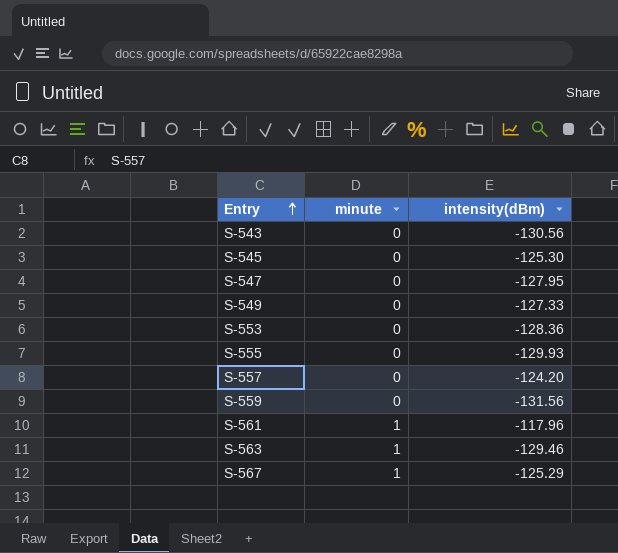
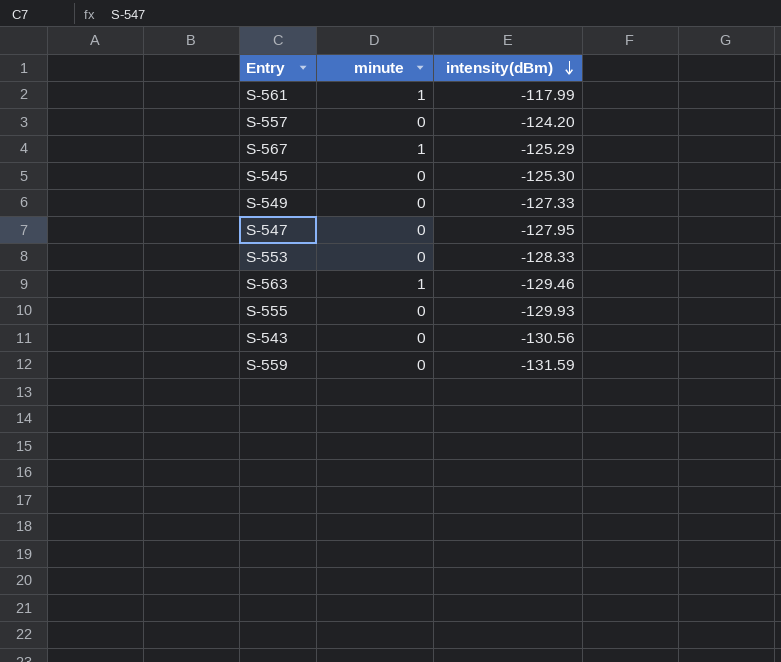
row order: Entry ascending -> intensity(dBm) descending
S-561 | intensity(dBm): -117.96 -> -117.99
S-553 | intensity(dBm): -128.36 -> -128.33
S-559 | intensity(dBm): -131.56 -> -131.59

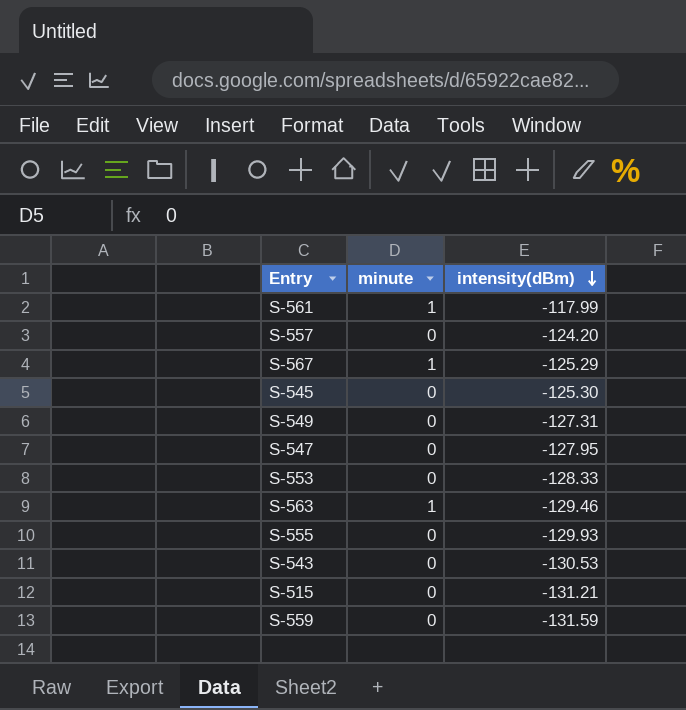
S-549 | intensity(dBm): -127.33 -> -127.31
S-543 | intensity(dBm): -130.56 -> -130.53
row S-515: none -> 0 | -131.21

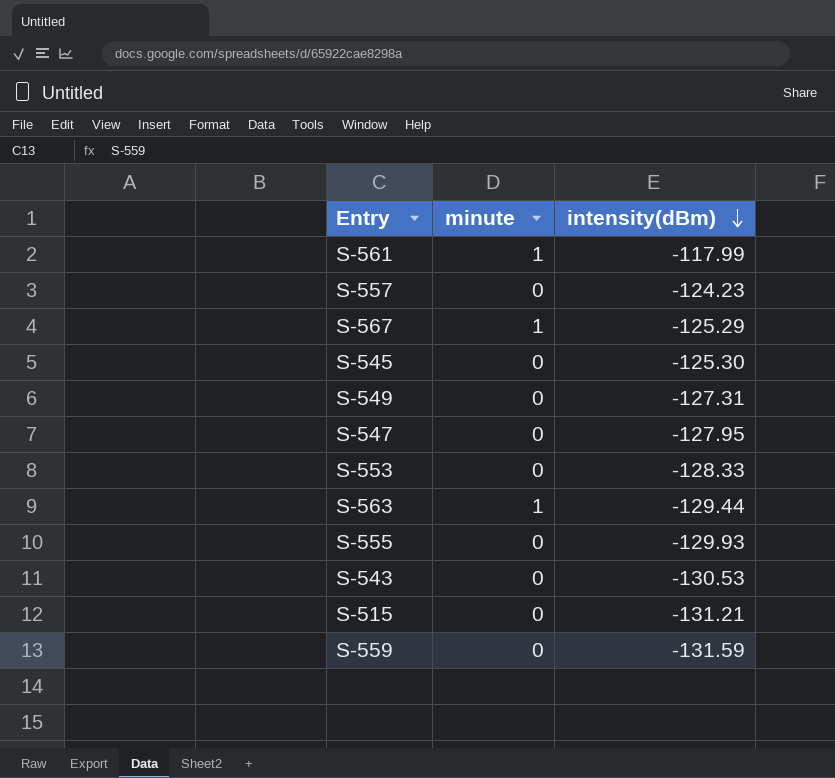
S-557 | intensity(dBm): -124.20 -> -124.23
S-563 | intensity(dBm): -129.46 -> -129.44

